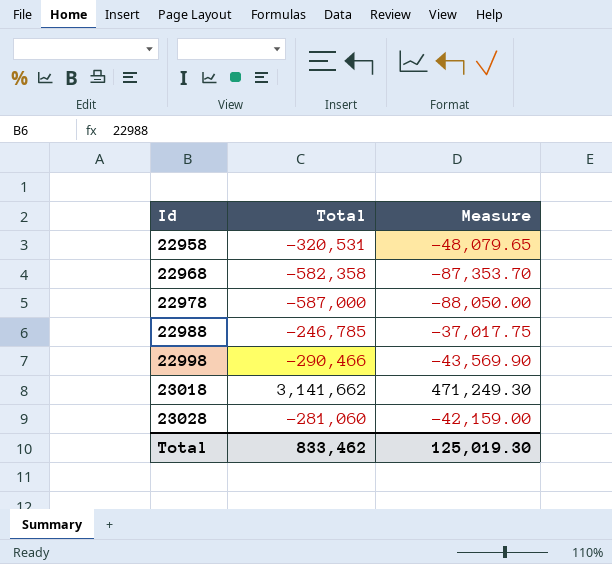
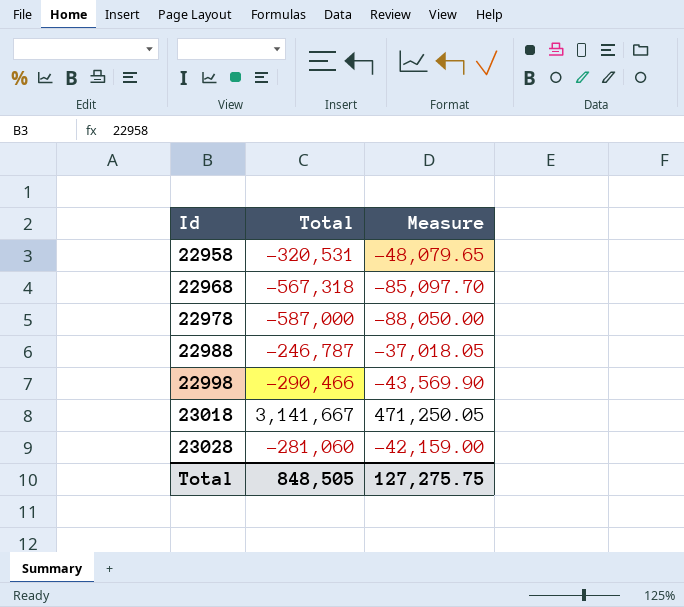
22968 | Total: -582,358 -> -567,318
22968 | Measure: -87,353.70 -> -85,097.70
22988 | Total: -246,785 -> -246,787
22988 | Measure: -37,017.75 -> -37,018.05
23018 | Total: 3,141,662 -> 3,141,667
23018 | Measure: 471,249.30 -> 471,250.05
Total | Total: 833,462 -> 848,505
Total | Measure: 125,019.30 -> 127,275.75

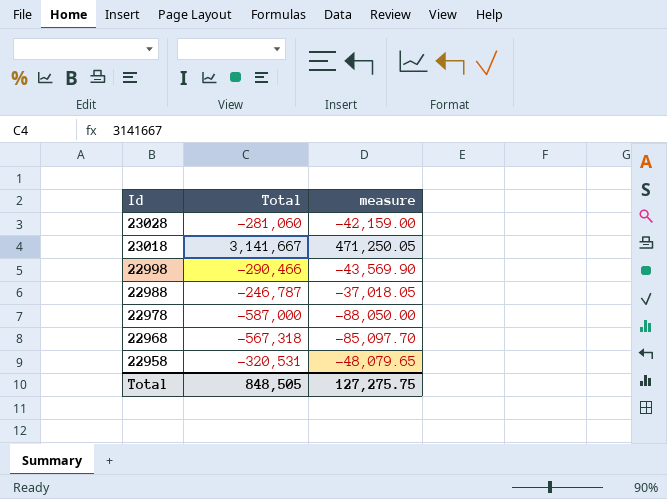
row order: Id ascending -> Id descending
column name: Measure -> measure

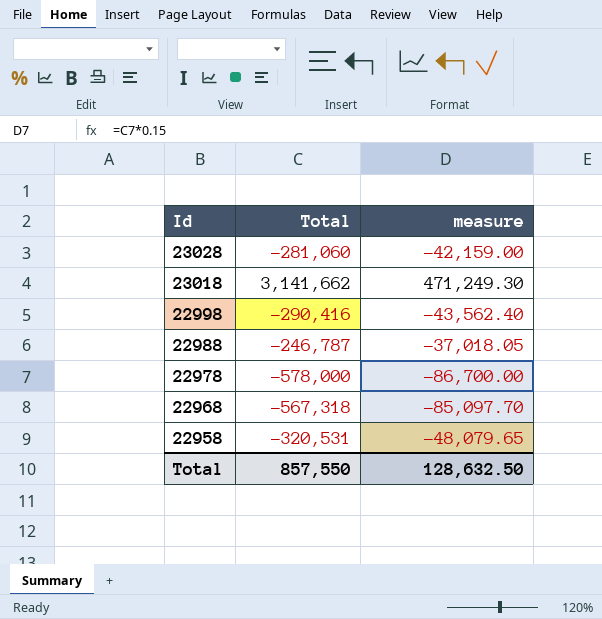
23018 | Total: 3,141,667 -> 3,141,662
23018 | measure: 471,250.05 -> 471,249.30
22998 | Total: -290,466 -> -290,416
22998 | measure: -43,569.90 -> -43,562.40
22978 | Total: -587,000 -> -578,000
22978 | measure: -88,050.00 -> -86,700.00
Total | Total: 848,505 -> 857,550
Total | measure: 127,275.75 -> 128,632.50

